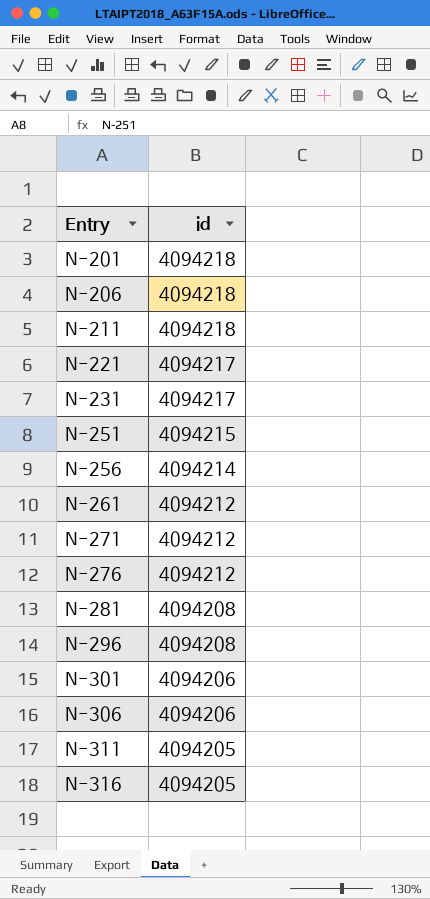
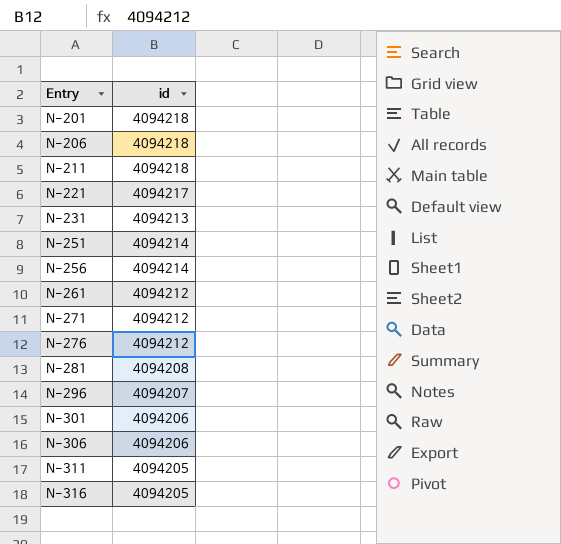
N-231 | id: 4094217 -> 4094213
N-251 | id: 4094215 -> 4094214
N-296 | id: 4094208 -> 4094207

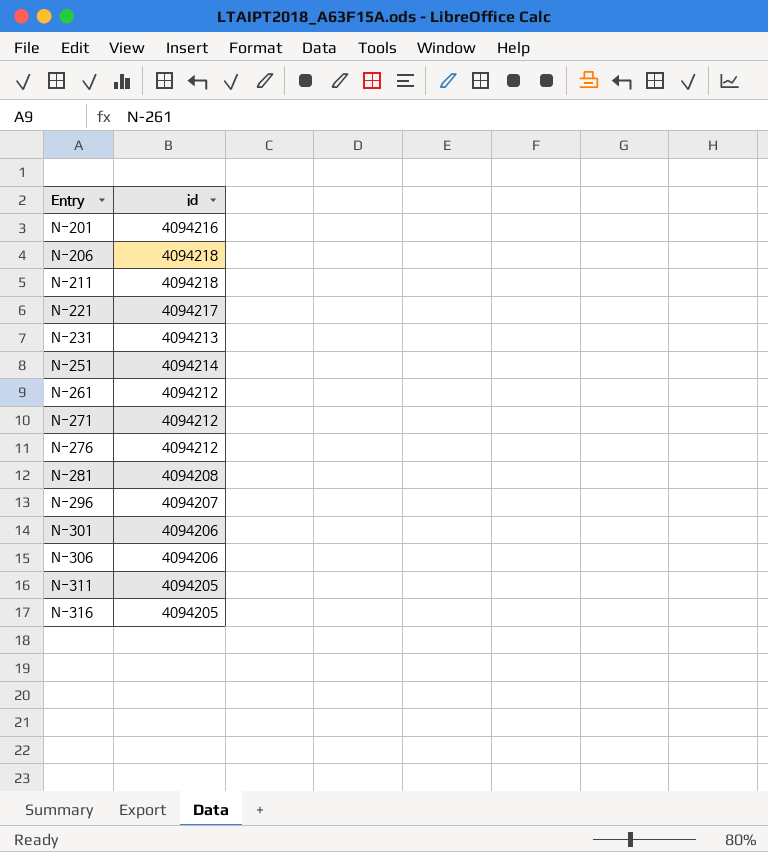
row N-256: 4094214 -> none
N-201 | id: 4094218 -> 4094216

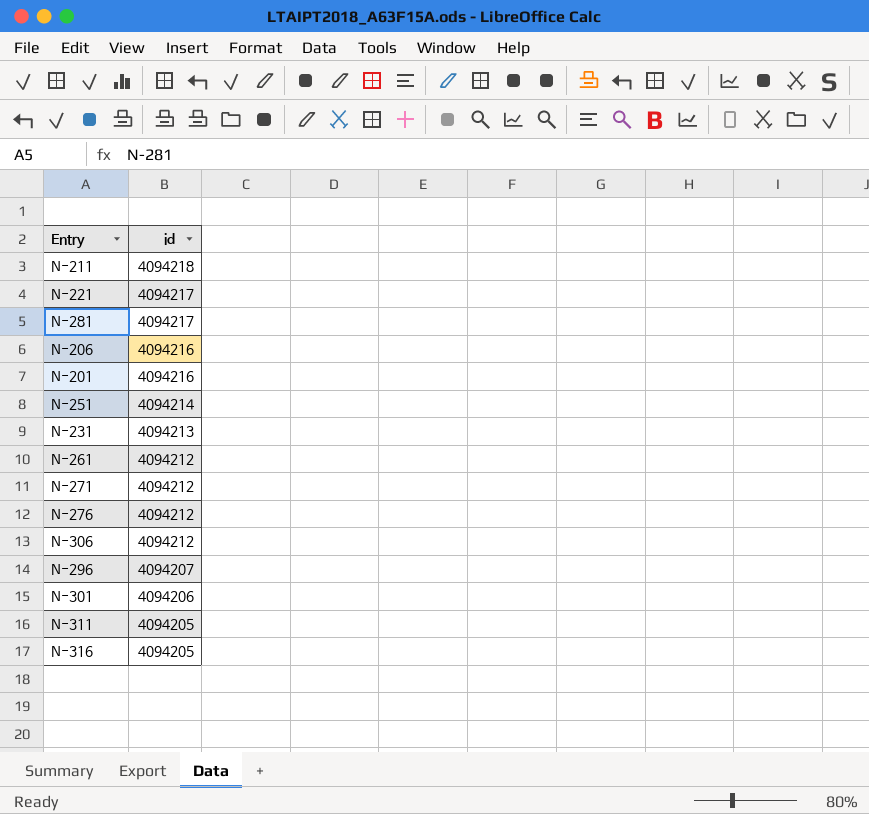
row order: Entry ascending -> id descending
N-281 | id: 4094208 -> 4094217
N-206 | id: 4094218 -> 4094216
N-306 | id: 4094206 -> 4094212

